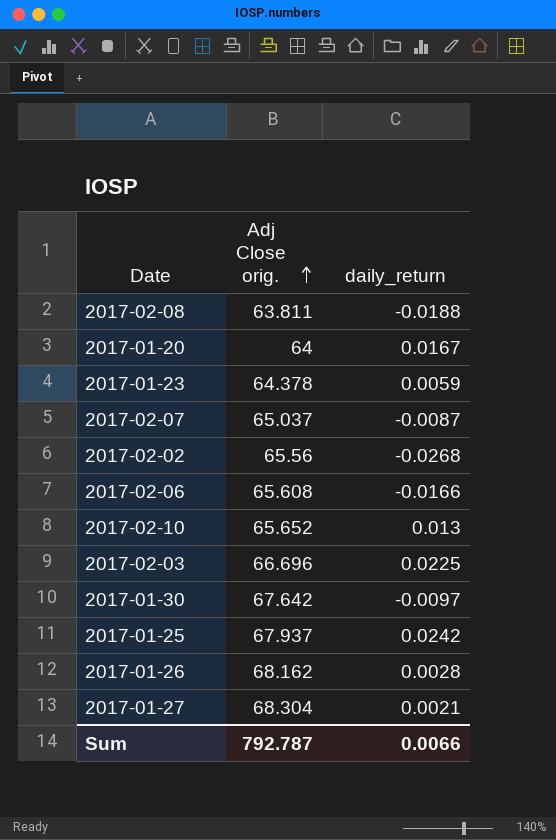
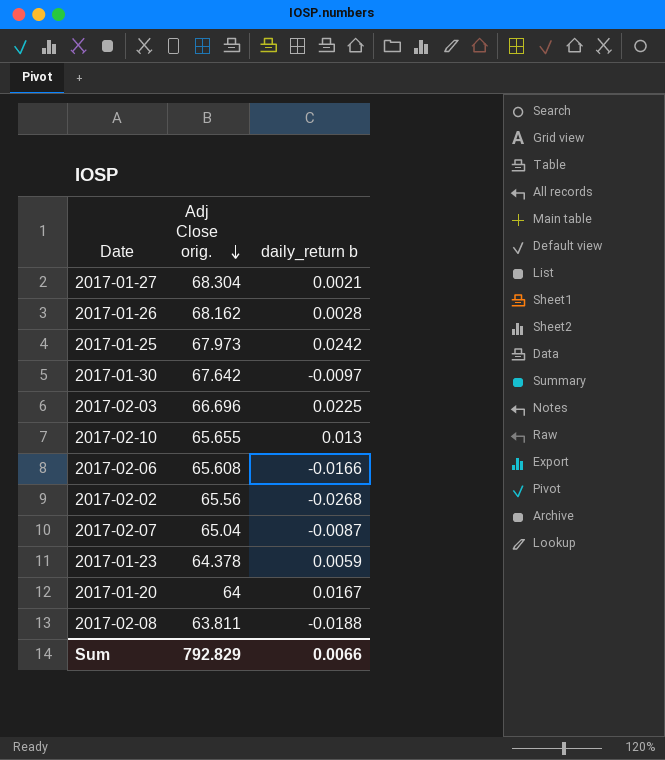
row order: Adj Close orig. ascending -> Adj Close orig. descending
column name: daily_return -> daily_return b
2017-01-25 | Adj Close orig.: 67.937 -> 67.973
2017-02-10 | Adj Close orig.: 65.652 -> 65.655
2017-02-07 | Adj Close orig.: 65.037 -> 65.04
Sum | Adj Close orig.: 792.787 -> 792.829

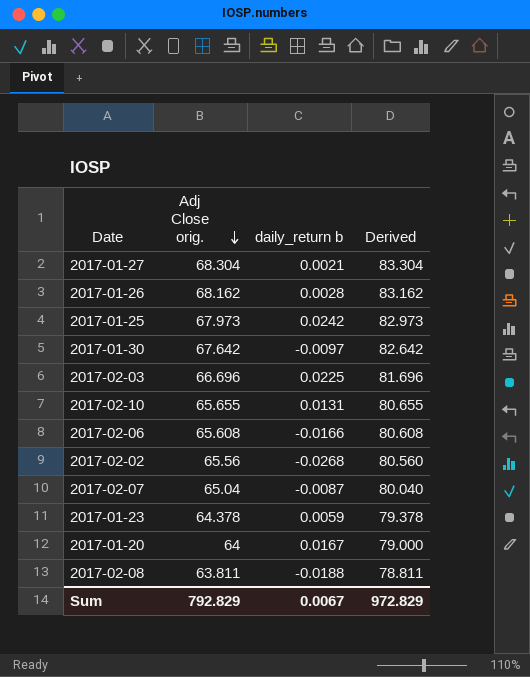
column Derived | formula: none -> [Adj Close orig.] + 15
2017-02-10 | daily_return b: 0.013 -> 0.0131
Sum | daily_return b: 0.0066 -> 0.0067

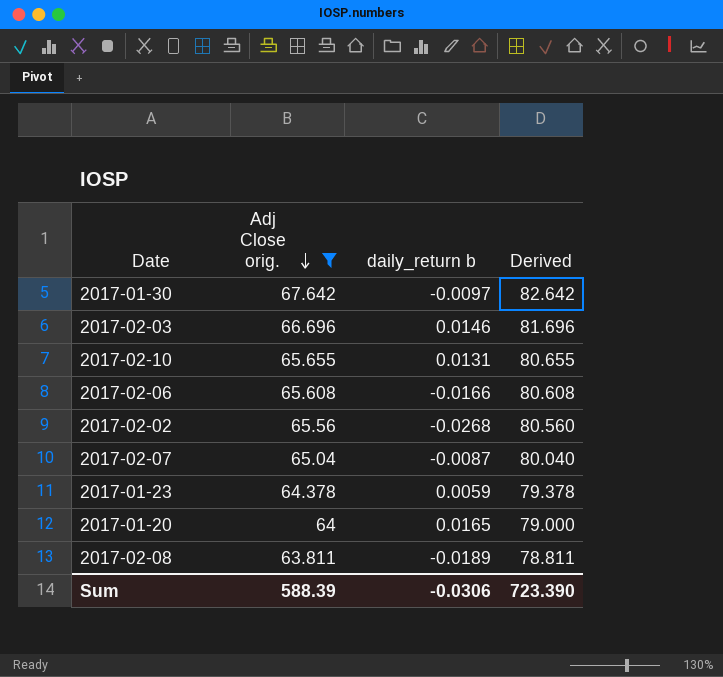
filter: none -> Adj Close orig. <= 67.642
2017-02-03 | daily_return b: 0.0225 -> 0.0146
2017-01-20 | daily_return b: 0.0167 -> 0.0165
2017-02-08 | daily_return b: -0.0188 -> -0.0189
Sum | Adj Close orig.: 792.829 -> 588.39
Sum | daily_return b: 0.0067 -> -0.0306
Sum | Derived: 972.829 -> 723.390

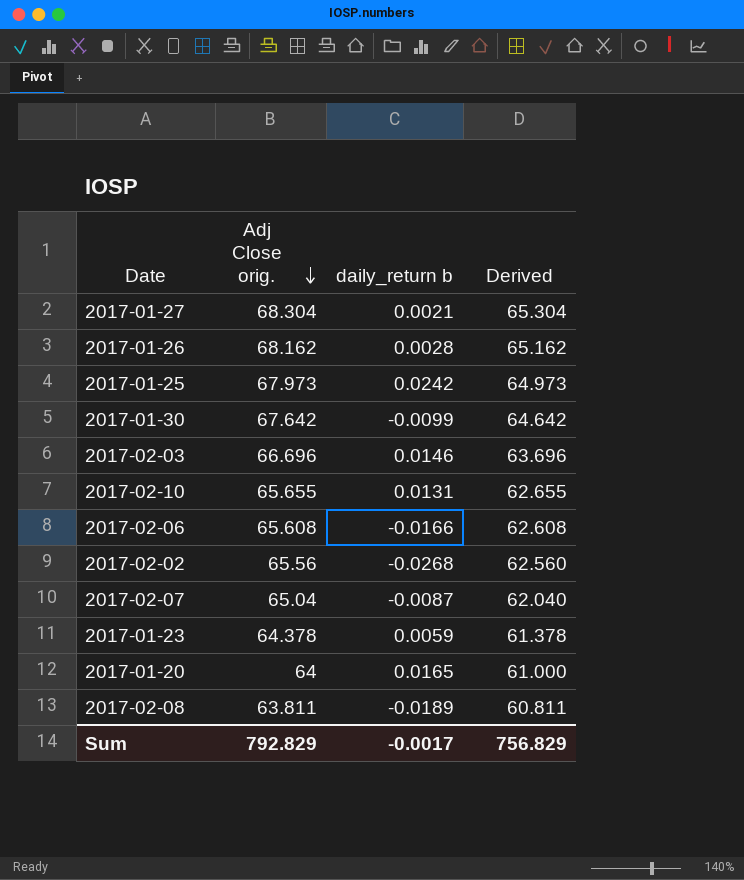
filter: Adj Close orig. <= 67.642 -> none
column Derived | formula: [Adj Close orig.] + 15 -> [Adj Close orig.] - 3
2017-01-30 | daily_return b: -0.0097 -> -0.0099
Sum | Adj Close orig.: 588.39 -> 792.829
Sum | daily_return b: -0.0306 -> -0.0017
Sum | Derived: 723.390 -> 756.829

